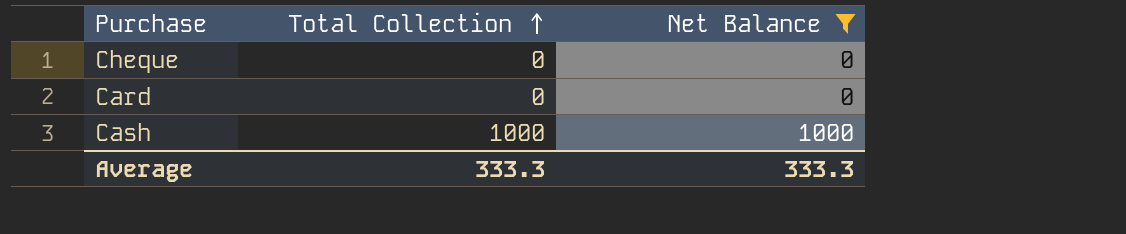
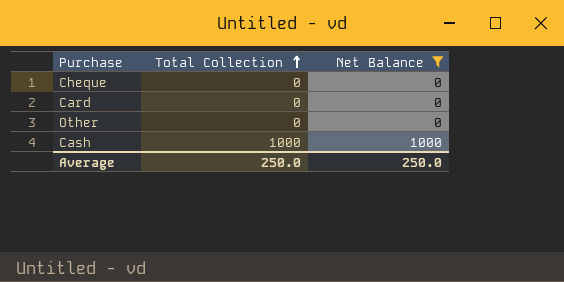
row Other: none -> 0 | 0
Average | Total Collection: 333.3 -> 250.0
Average | Net Balance: 333.3 -> 250.0

